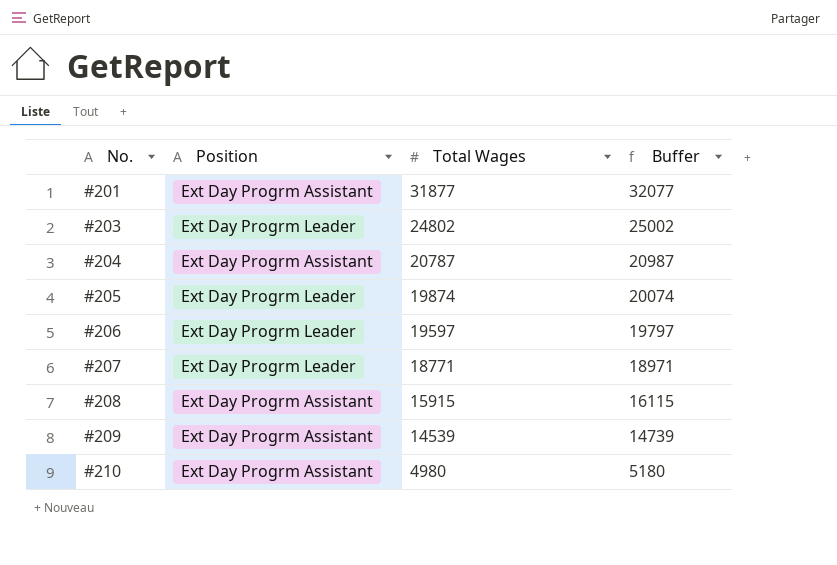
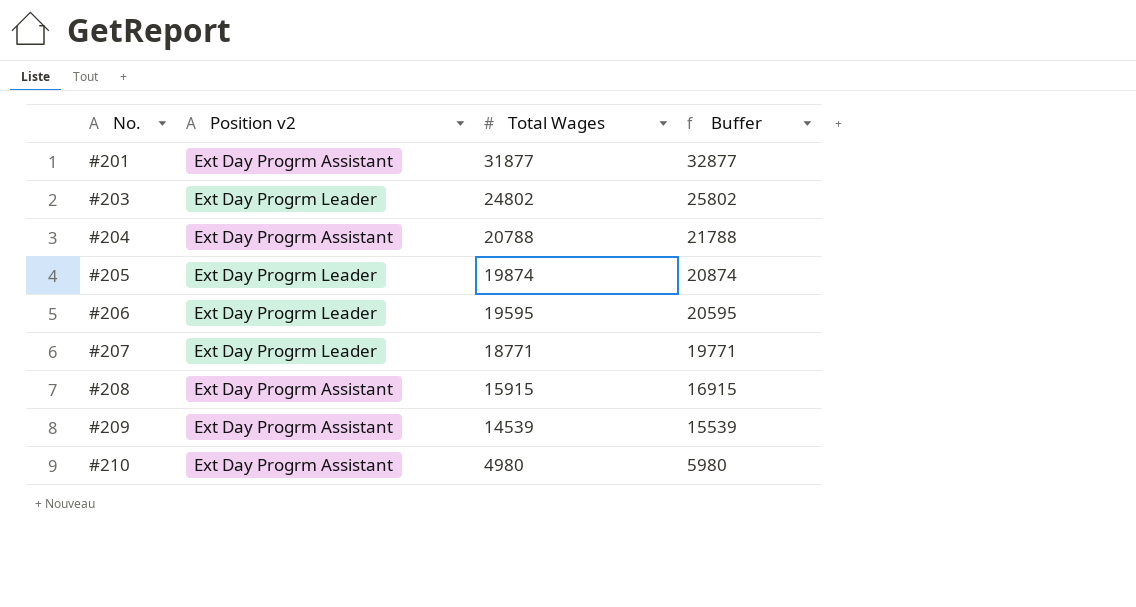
column name: Position -> Position v2
column Buffer | formula: [Total Wages] + 200 -> [Total Wages] + 1000
#204 | Total Wages: 20787 -> 20788
#206 | Total Wages: 19597 -> 19595

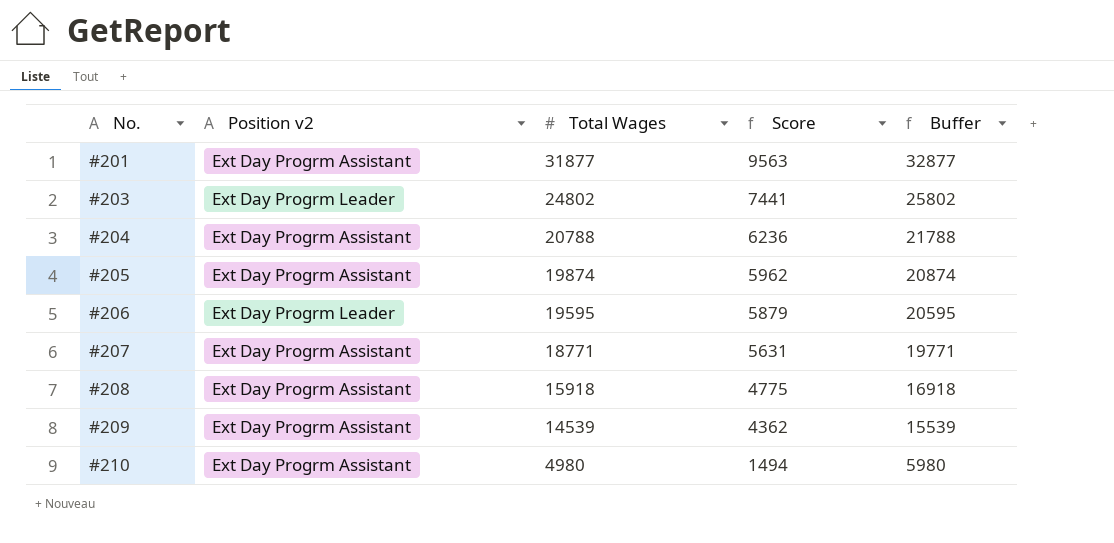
column Score | formula: none -> [Total Wages] * 0.3
#205 | Position v2: Ext Day Progrm Leader -> Ext Day Progrm Assistant
#207 | Position v2: Ext Day Progrm Leader -> Ext Day Progrm Assistant
#208 | Total Wages: 15915 -> 15918
#208 | Buffer: 16915 -> 16918

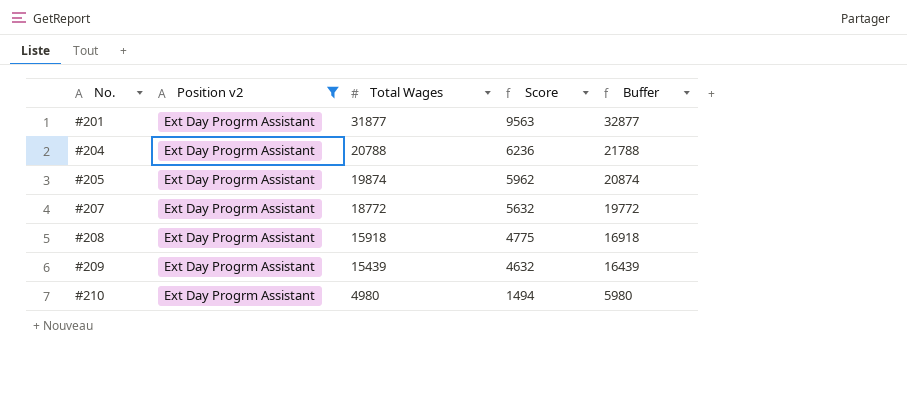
filter: none -> Position v2 = Ext Day Progrm Assistant
#207 | Total Wages: 18771 -> 18772
#207 | Score: 5631 -> 5632
#207 | Buffer: 19771 -> 19772
#209 | Total Wages: 14539 -> 15439
#209 | Score: 4362 -> 4632
#209 | Buffer: 15539 -> 16439

